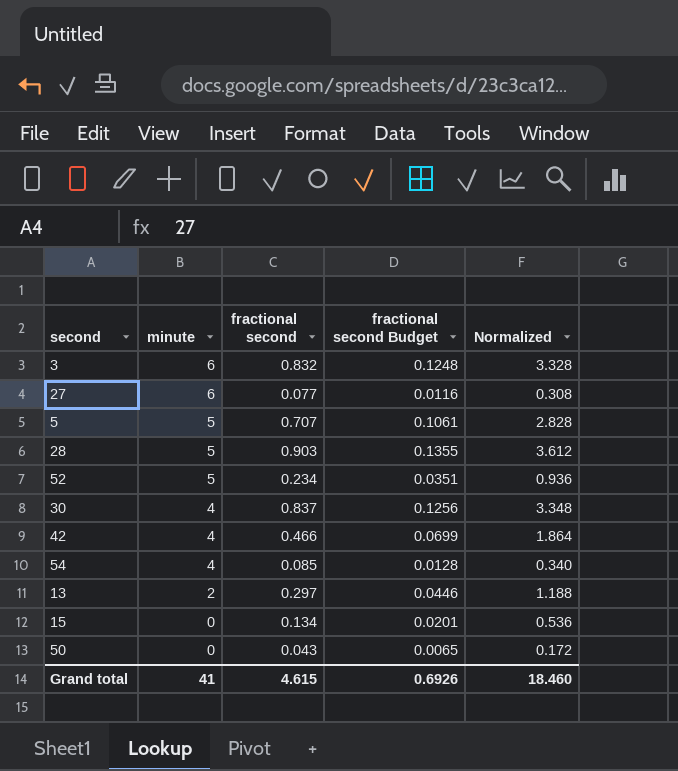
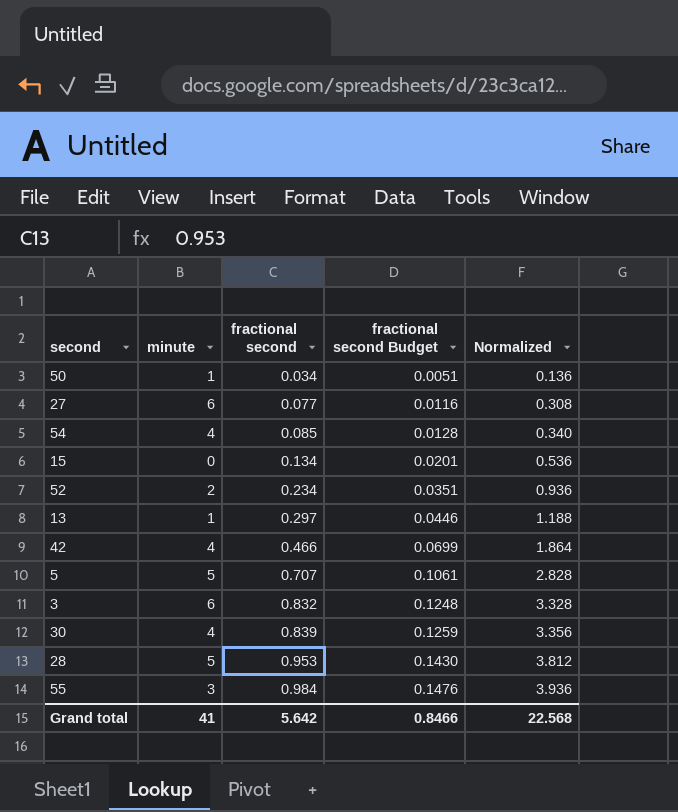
row order: minute descending -> fractional second ascending
50 | minute: 0 -> 1
50 | fractional second: 0.043 -> 0.034
50 | fractional second Budget: 0.0065 -> 0.0051
50 | Normalized: 0.172 -> 0.136
52 | minute: 5 -> 2
13 | minute: 2 -> 1
30 | fractional second: 0.837 -> 0.839
30 | fractional second Budget: 0.1256 -> 0.1259
30 | Normalized: 3.348 -> 3.356
28 | fractional second: 0.903 -> 0.953
28 | fractional second Budget: 0.1355 -> 0.1430
28 | Normalized: 3.612 -> 3.812
row 55: none -> 3 | 0.984 | 0.1476 | 3.936
Grand total | fractional second: 4.615 -> 5.642
Grand total | fractional second Budget: 0.6926 -> 0.8466
Grand total | Normalized: 18.460 -> 22.568

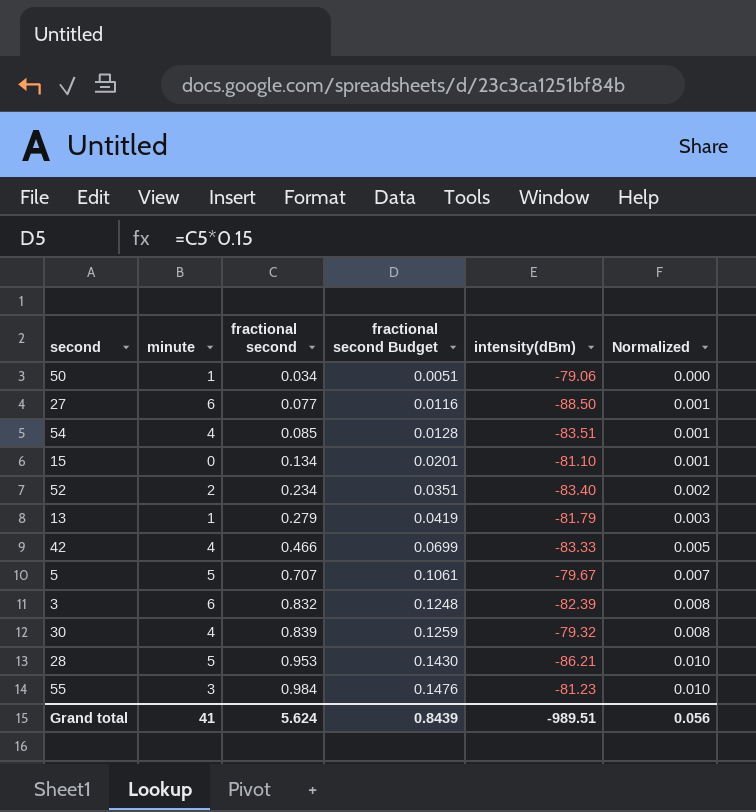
column intensity(dBm) | position: none -> 5
column Normalized | formula: [fractional second] * 4 -> [fractional second] * 0.01
13 | fractional second: 0.297 -> 0.279
13 | fractional second Budget: 0.0446 -> 0.0419
Grand total | fractional second: 5.642 -> 5.624
Grand total | fractional second Budget: 0.8466 -> 0.8439
Grand total | Normalized: 22.568 -> 0.056

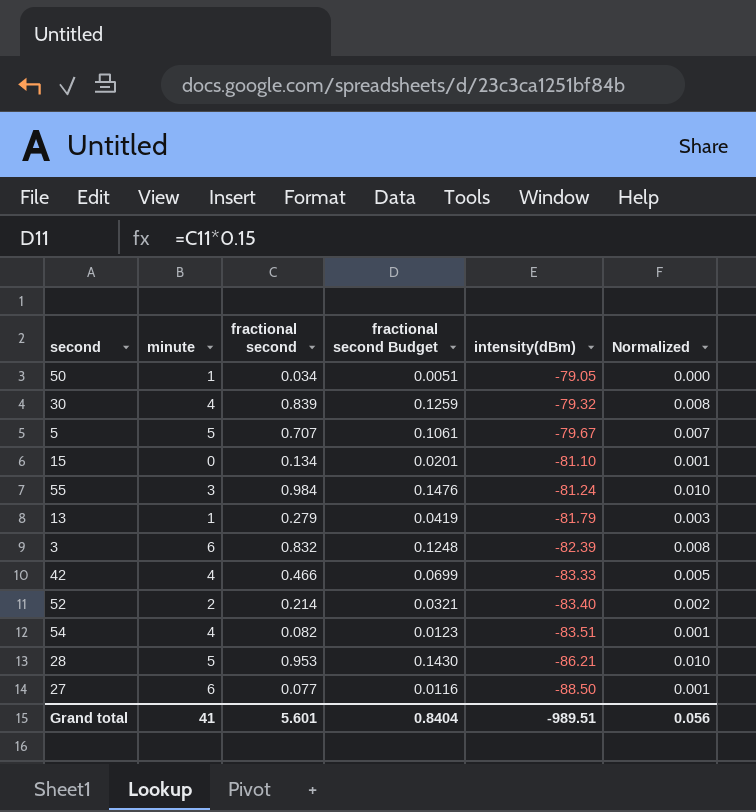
row order: fractional second ascending -> intensity(dBm) descending
50 | intensity(dBm): -79.06 -> -79.05
55 | intensity(dBm): -81.23 -> -81.24
52 | fractional second: 0.234 -> 0.214
52 | fractional second Budget: 0.0351 -> 0.0321
54 | fractional second: 0.085 -> 0.082
54 | fractional second Budget: 0.0128 -> 0.0123
Grand total | fractional second: 5.624 -> 5.601
Grand total | fractional second Budget: 0.8439 -> 0.8404

